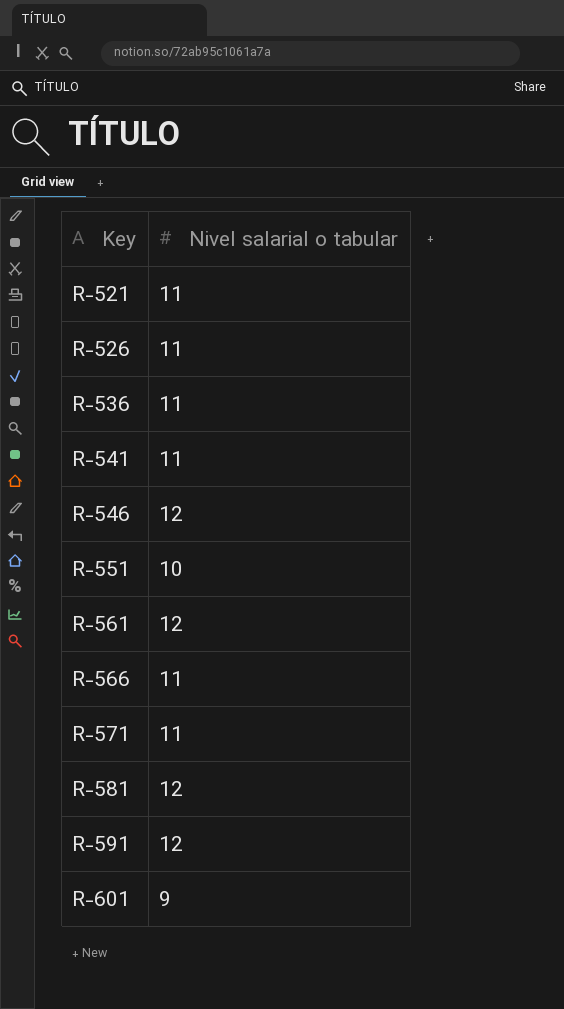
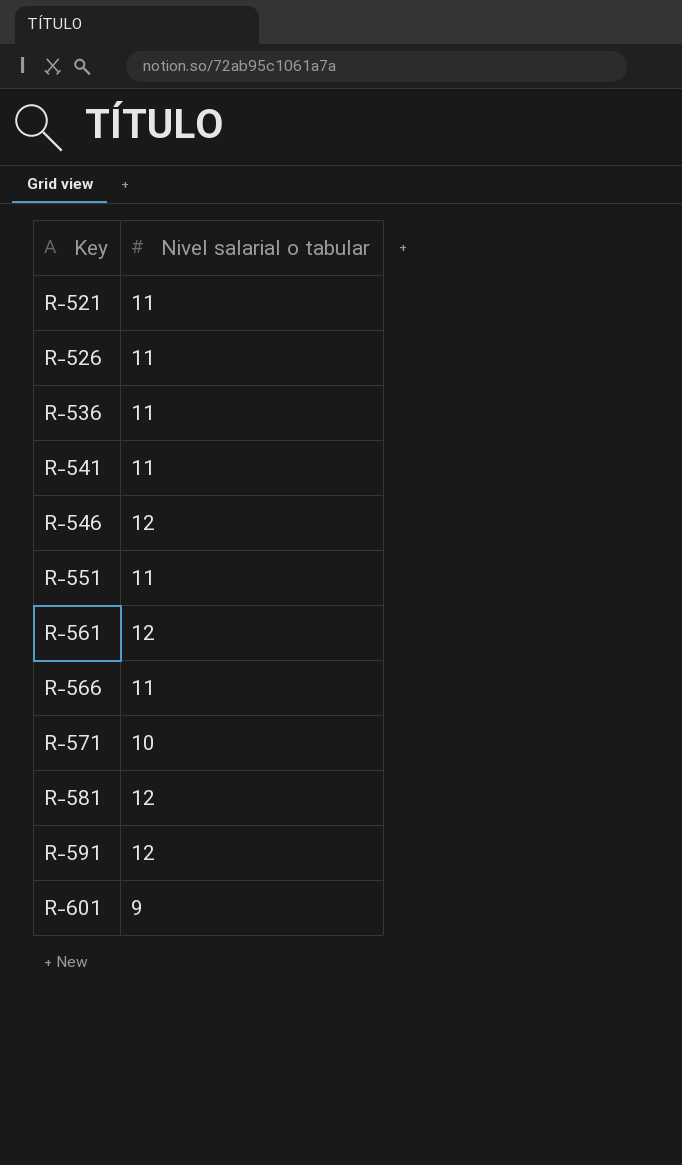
R-551 | Nivel salarial o tabular: 10 -> 11
R-571 | Nivel salarial o tabular: 11 -> 10

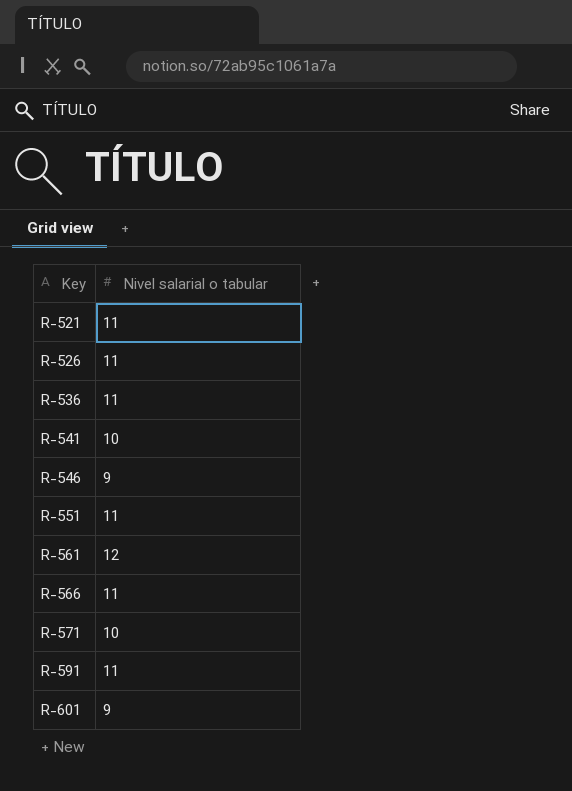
row R-581: 12 -> none
R-541 | Nivel salarial o tabular: 11 -> 10
R-546 | Nivel salarial o tabular: 12 -> 9
R-591 | Nivel salarial o tabular: 12 -> 11

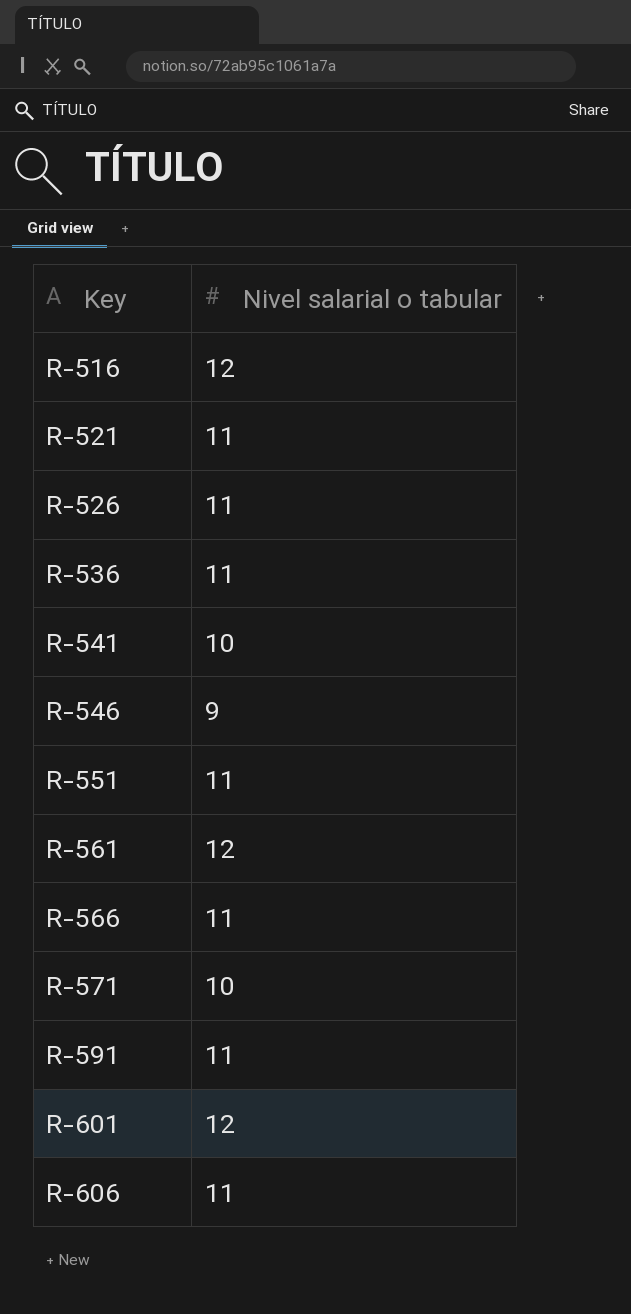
row R-516: none -> 12
R-601 | Nivel salarial o tabular: 9 -> 12
row R-606: none -> 11

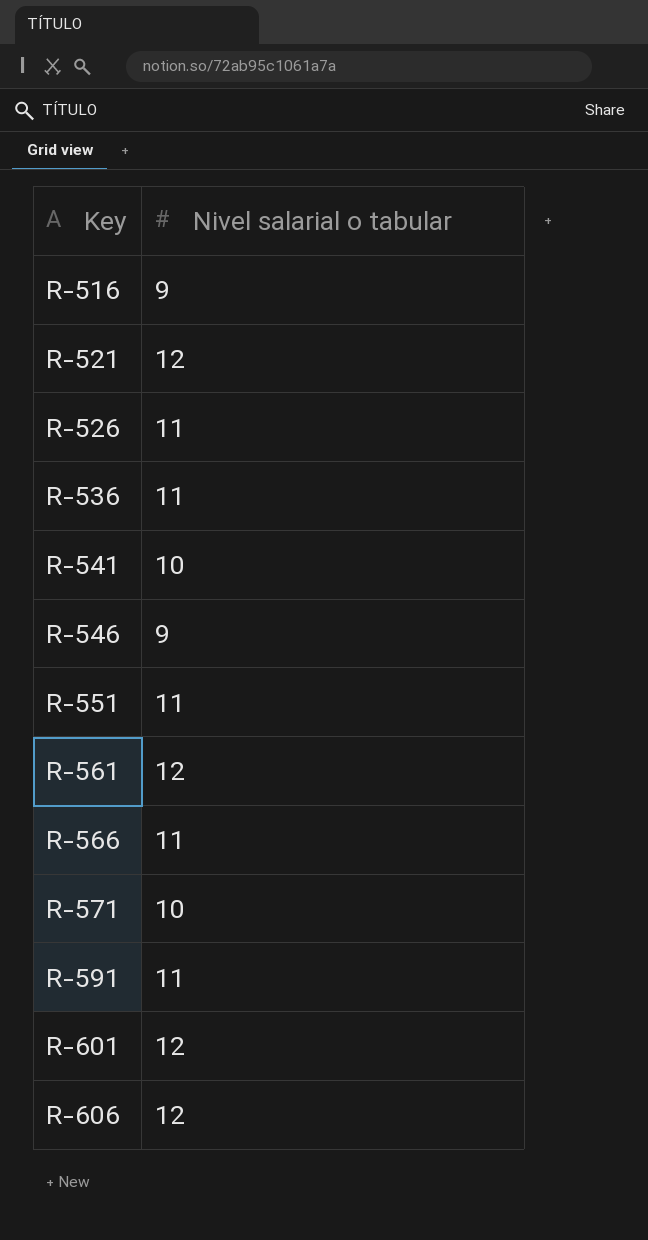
R-516 | Nivel salarial o tabular: 12 -> 9
R-521 | Nivel salarial o tabular: 11 -> 12
R-606 | Nivel salarial o tabular: 11 -> 12

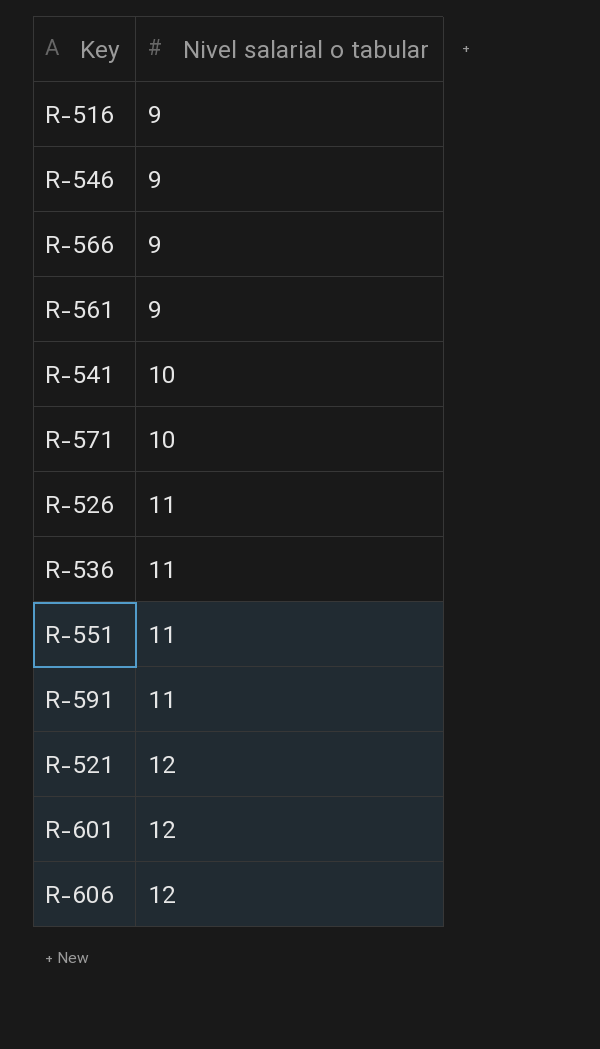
row order: Key ascending -> Nivel salarial o tabular ascending
R-566 | Nivel salarial o tabular: 11 -> 9
R-561 | Nivel salarial o tabular: 12 -> 9

